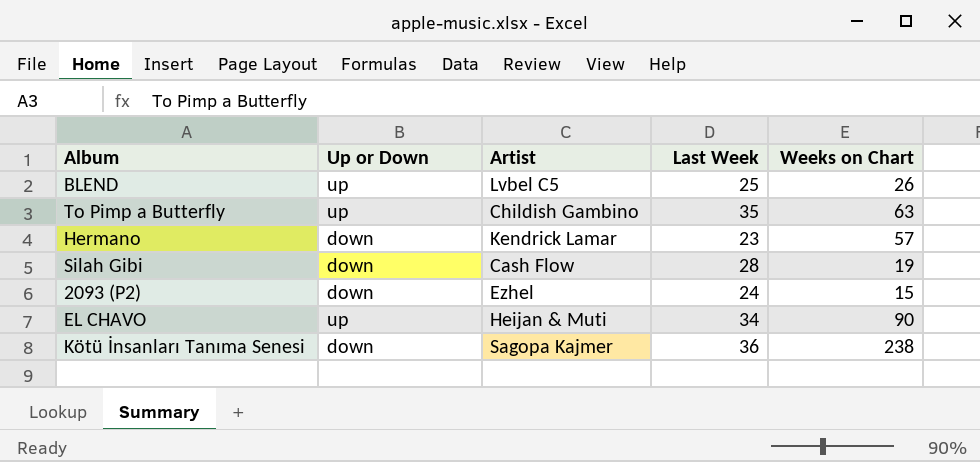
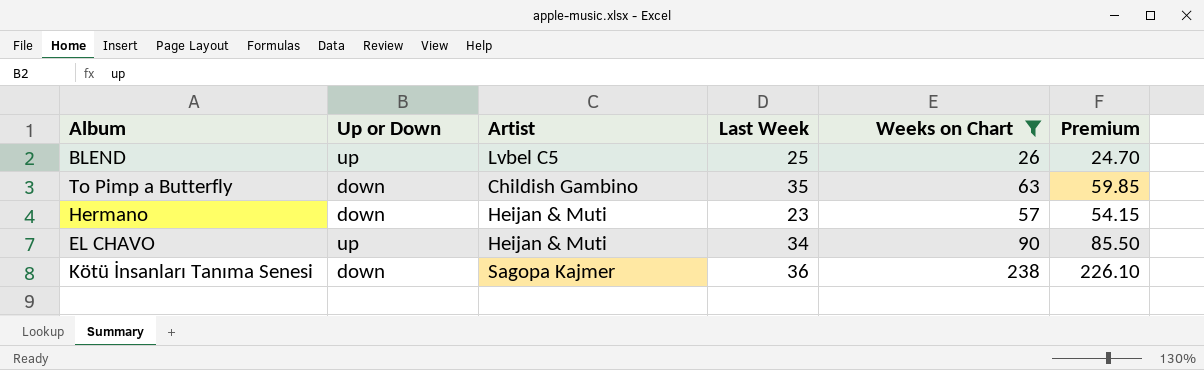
filter: none -> Weeks on Chart >= 26
column Premium | formula: none -> [Weeks on Chart] * 0.95
To Pimp a Butterfly | Up or Down: up -> down
Hermano | Artist: Kendrick Lamar -> Heijan & Muti

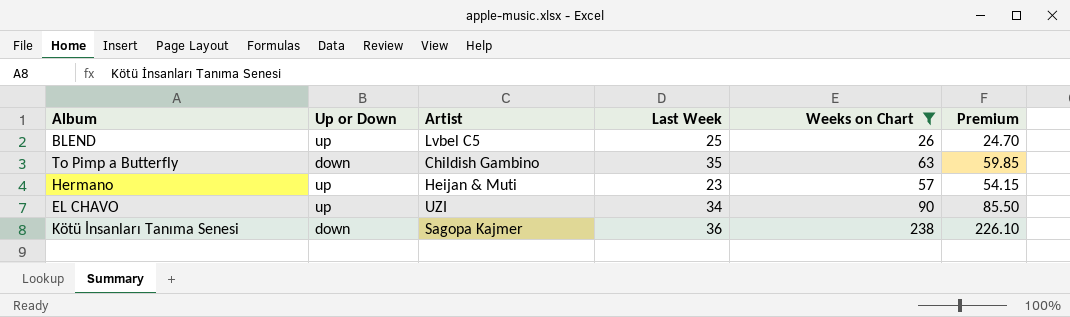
Hermano | Up or Down: down -> up
EL CHAVO | Artist: Heijan & Muti -> UZI

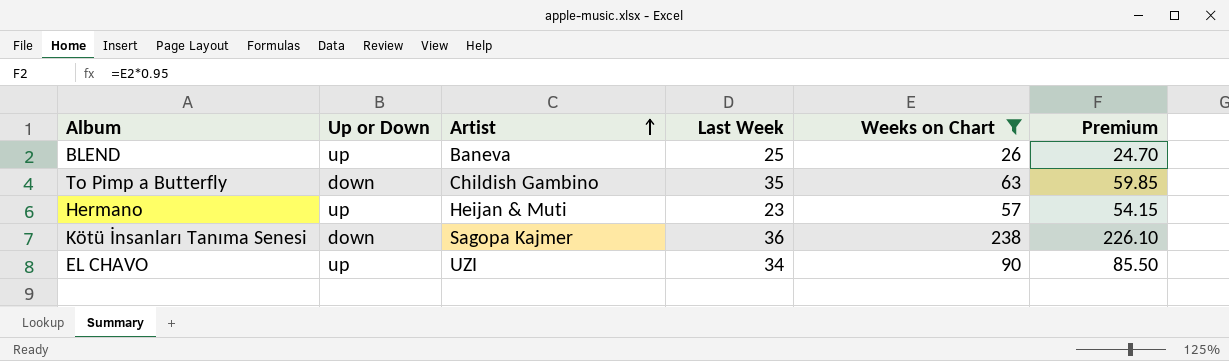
row order: none -> Artist ascending
BLEND | Artist: Lvbel C5 -> Baneva

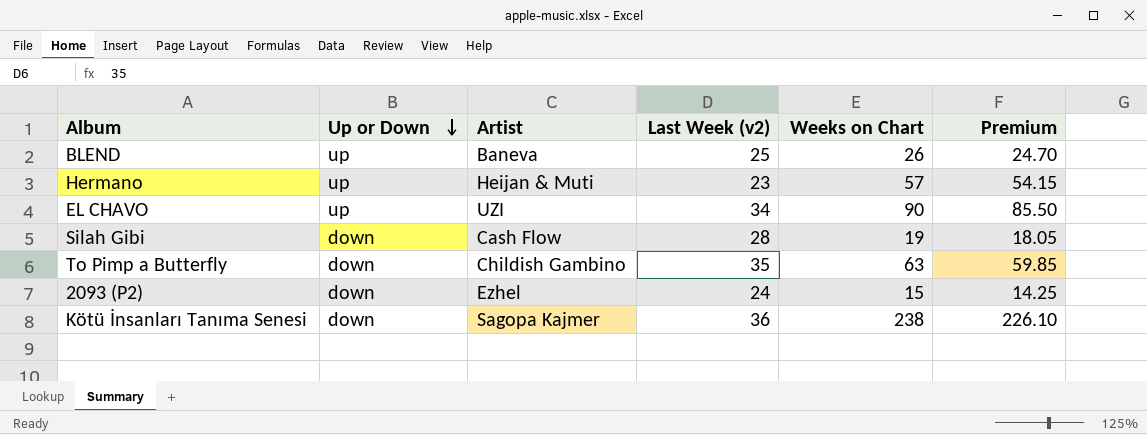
filter: Weeks on Chart >= 26 -> none
row order: Artist ascending -> Up or Down descending
column name: Last Week -> Last Week (v2)

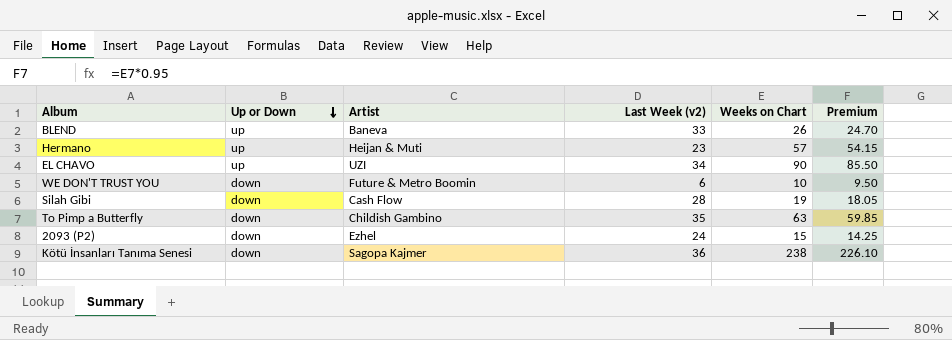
BLEND | Last Week (v2): 25 -> 33
row WE DON'T TRUST YOU: none -> down | Future & Metro Boomin | 6 | 10 | 9.50

